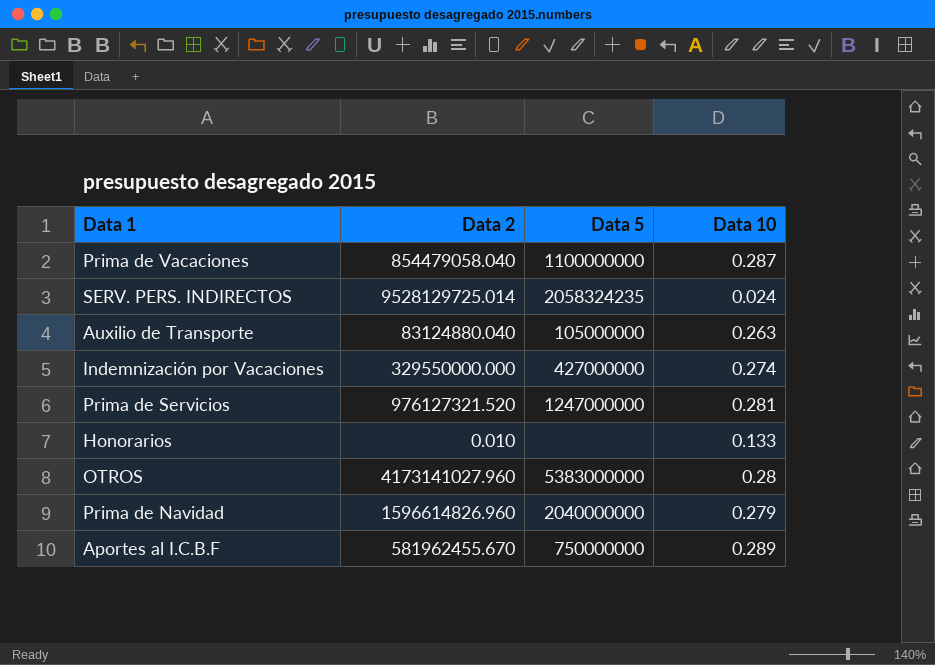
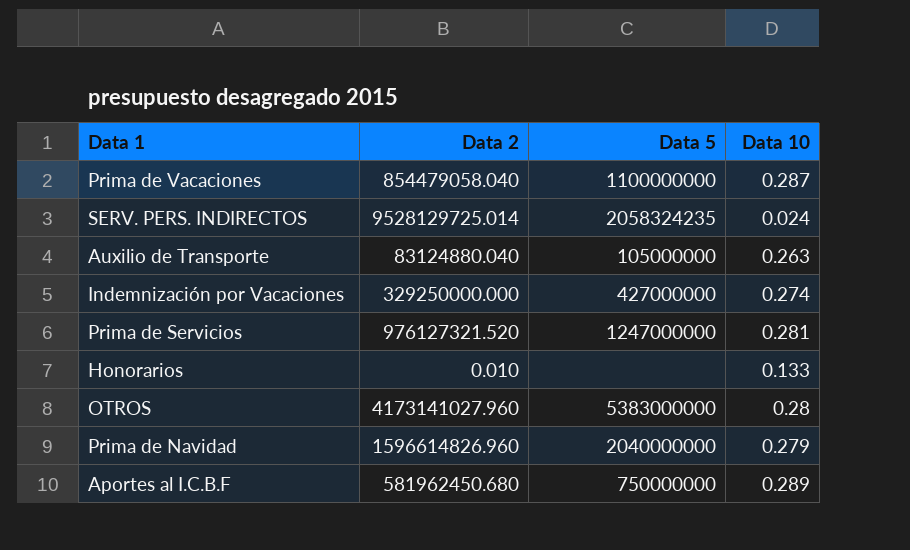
Indemnización por Vacaciones | Data 2: 329550000.000 -> 329250000.000
Aportes al I.C.B.F | Data 2: 581962455.670 -> 581962450.680

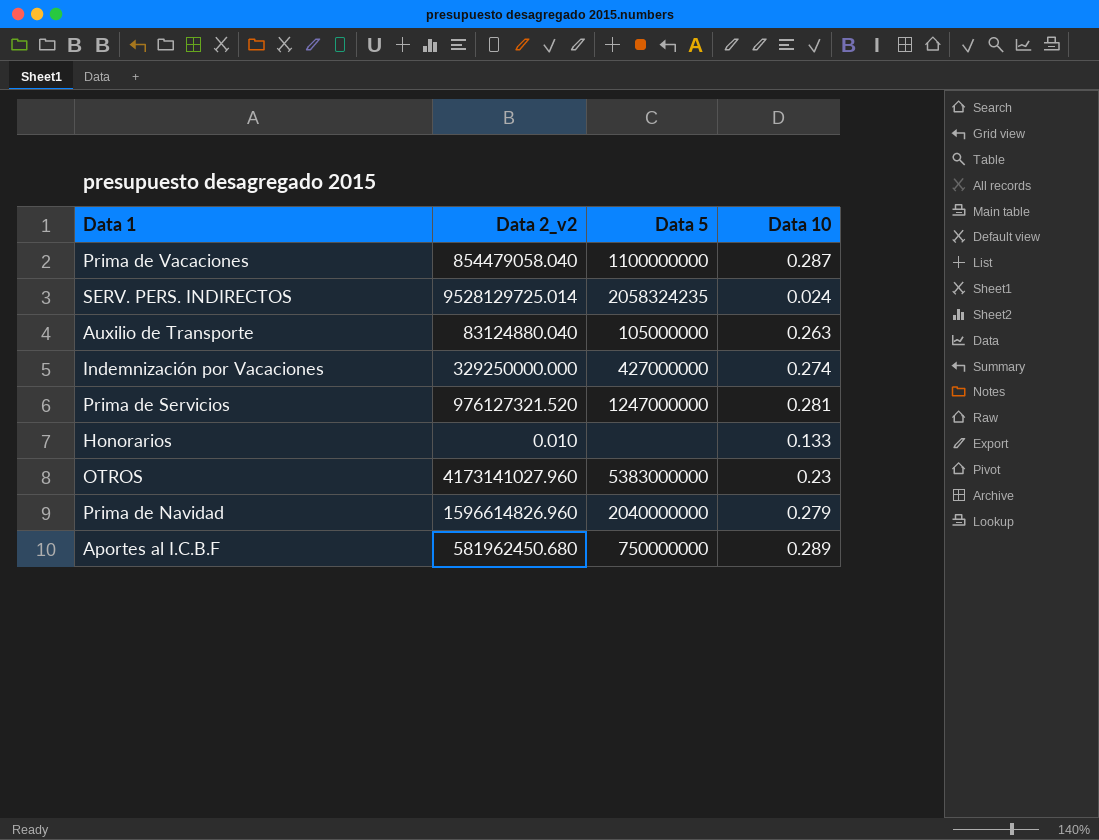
column name: Data 2 -> Data 2_v2
OTROS | Data 10: 0.28 -> 0.23

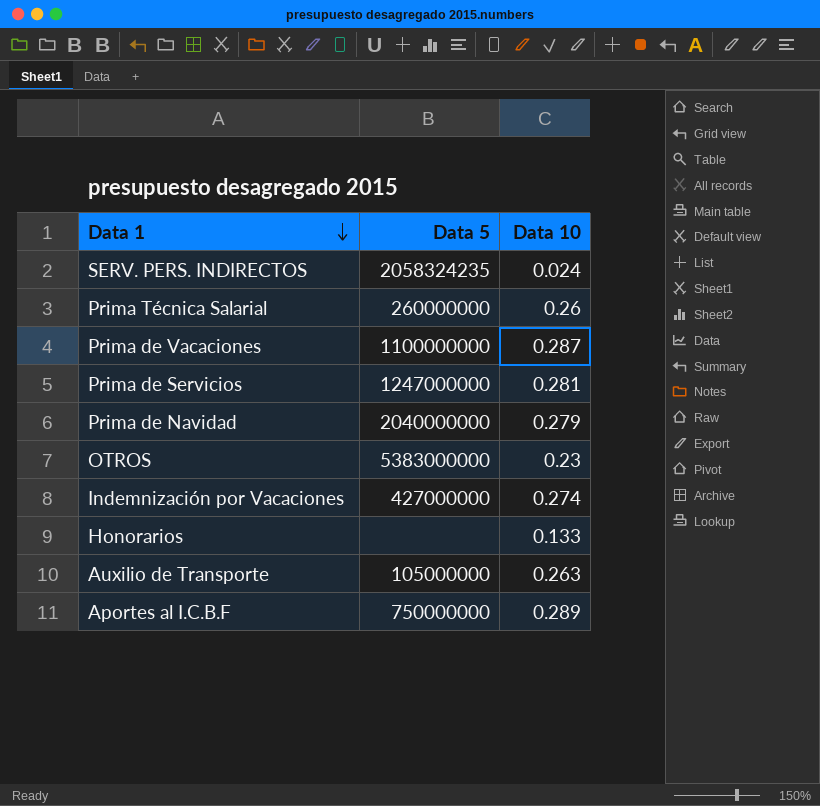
row order: none -> Data 1 descending
column Data 2_v2 | position: 2 -> none
row Prima Técnica Salarial: none -> 260000000 | 0.26

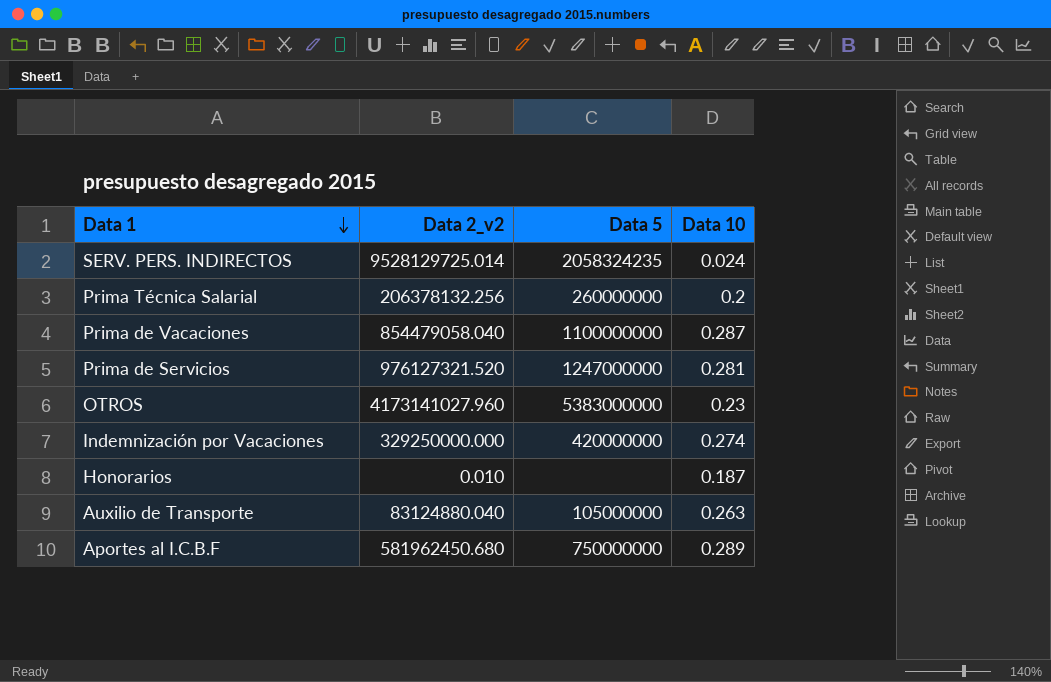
column Data 2_v2 | position: none -> 2
row Prima de Navidad: 2040000000 | 0.279 -> none
Prima Técnica Salarial | Data 10: 0.26 -> 0.2
Indemnización por Vacaciones | Data 5: 427000000 -> 420000000
Honorarios | Data 10: 0.133 -> 0.187

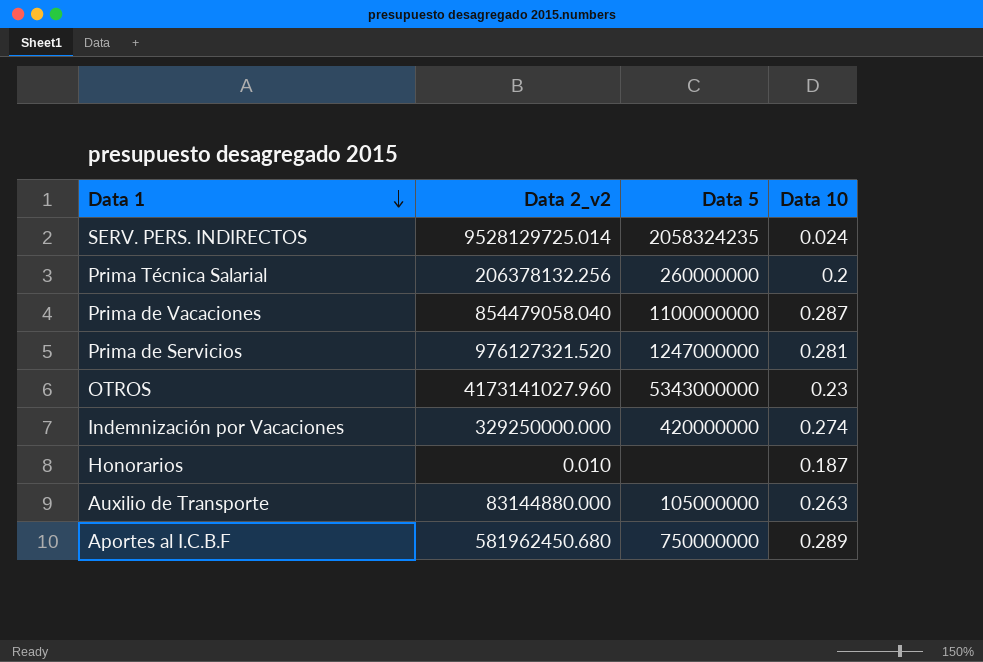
OTROS | Data 5: 5383000000 -> 5343000000
Auxilio de Transporte | Data 2_v2: 83124880.040 -> 83144880.000

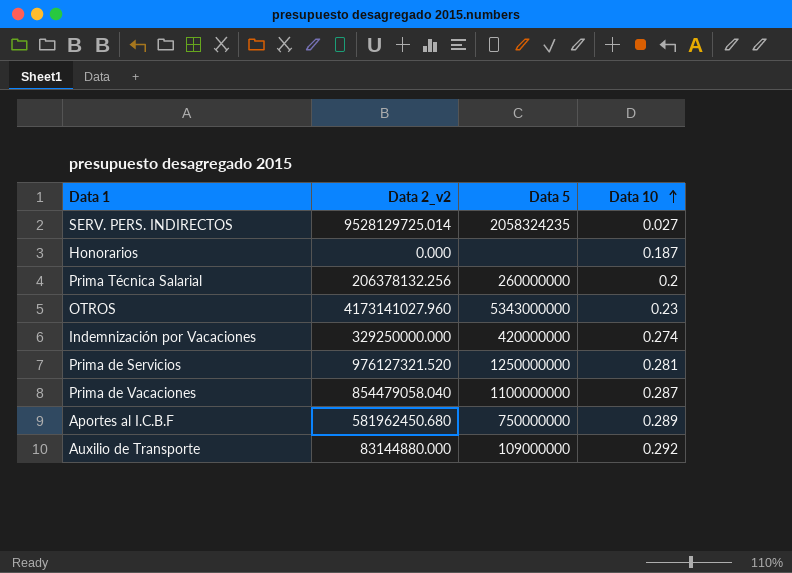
row order: Data 1 descending -> Data 10 ascending
SERV. PERS. INDIRECTOS | Data 10: 0.024 -> 0.027
Honorarios | Data 2_v2: 0.010 -> 0.000
Prima de Servicios | Data 5: 1247000000 -> 1250000000
Auxilio de Transporte | Data 5: 105000000 -> 109000000
Auxilio de Transporte | Data 10: 0.263 -> 0.292

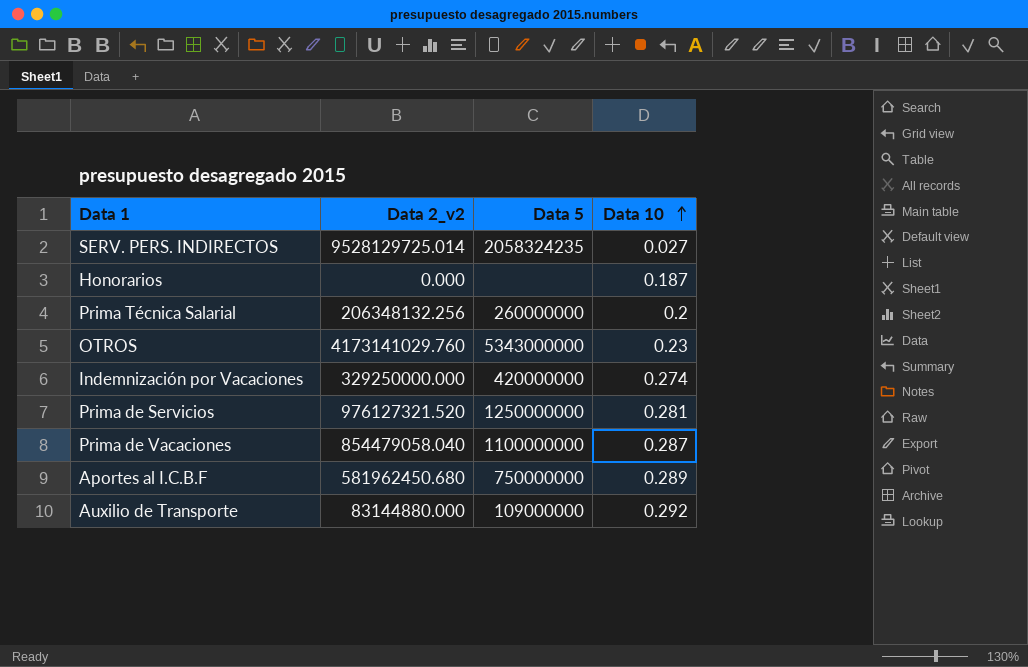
Prima Técnica Salarial | Data 2_v2: 206378132.256 -> 206348132.256
OTROS | Data 2_v2: 4173141027.960 -> 4173141029.760

